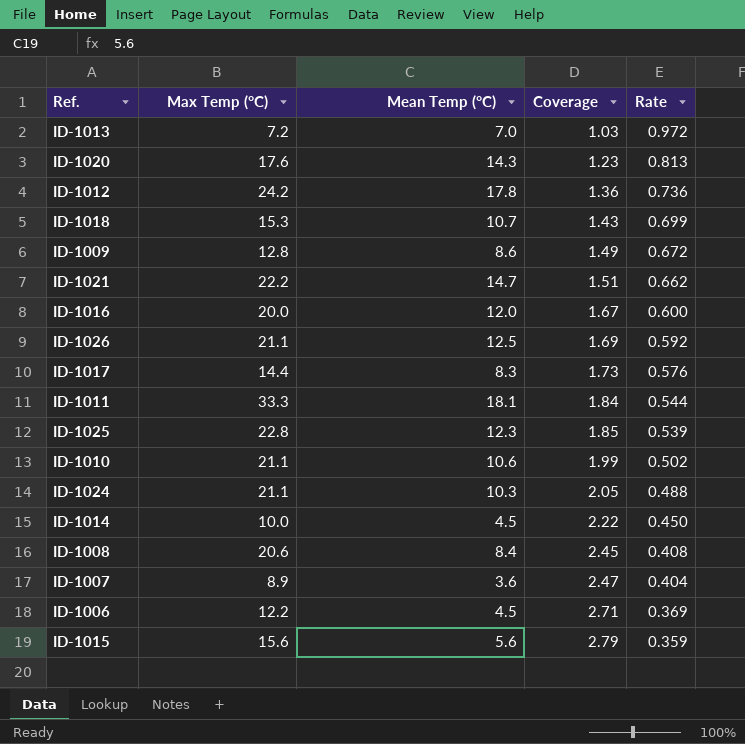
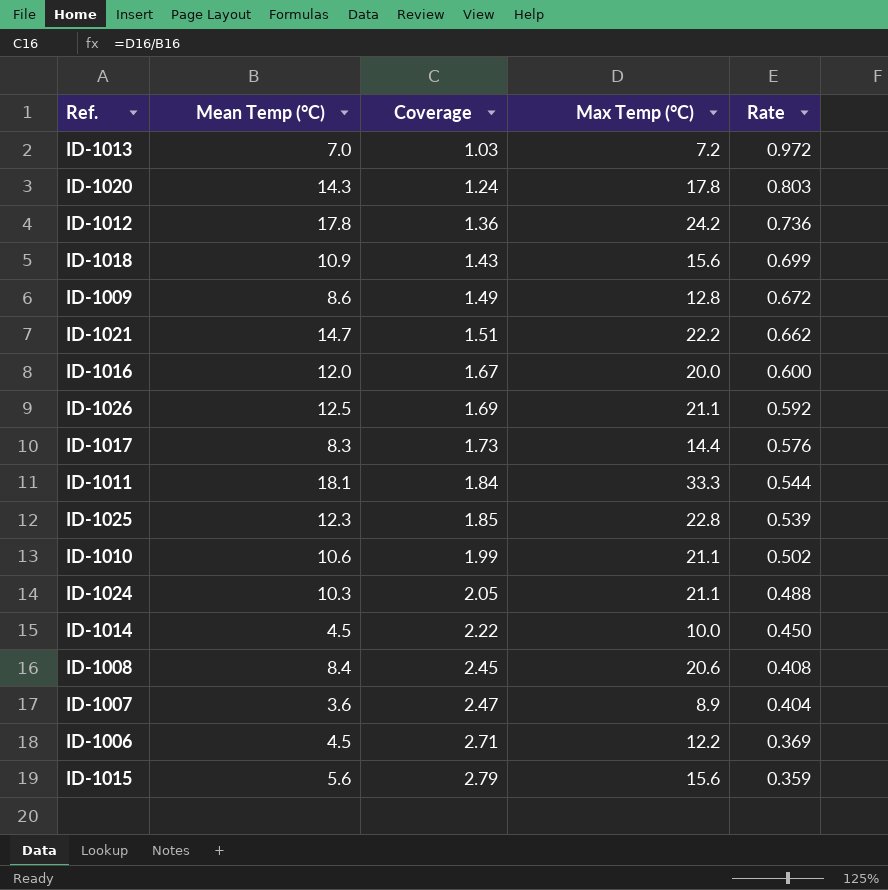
column Max Temp (°C) | position: 2 -> 4
ID-1020 | Coverage: 1.23 -> 1.24
ID-1020 | Max Temp (°C): 17.6 -> 17.8
ID-1020 | Rate: 0.813 -> 0.803
ID-1018 | Mean Temp (°C): 10.7 -> 10.9
ID-1018 | Max Temp (°C): 15.3 -> 15.6

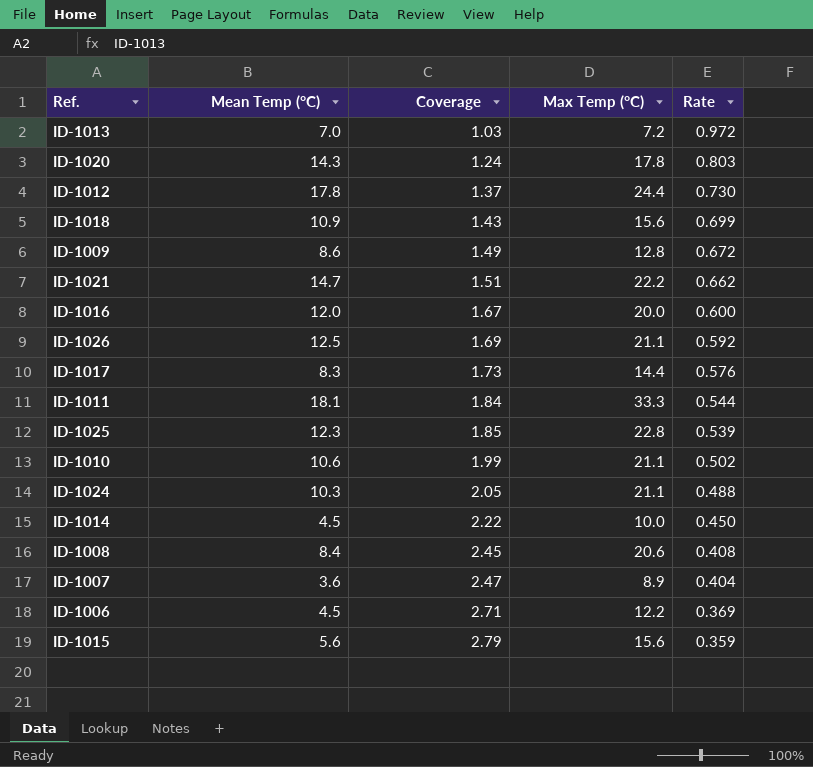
ID-1012 | Coverage: 1.36 -> 1.37
ID-1012 | Max Temp (°C): 24.2 -> 24.4
ID-1012 | Rate: 0.736 -> 0.730

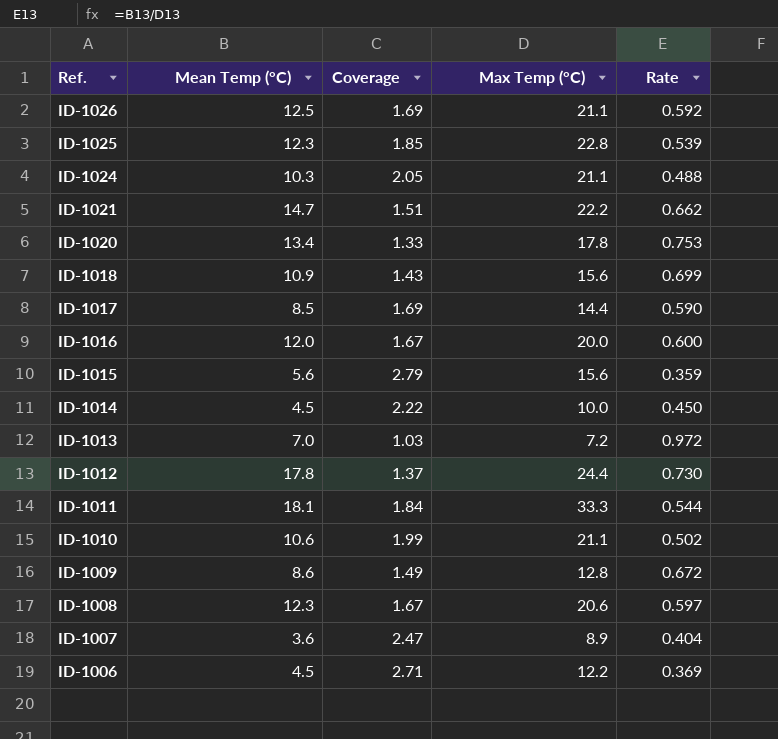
row order: Coverage ascending -> Ref. descending
ID-1020 | Mean Temp (°C): 14.3 -> 13.4
ID-1020 | Coverage: 1.24 -> 1.33
ID-1020 | Rate: 0.803 -> 0.753
ID-1017 | Mean Temp (°C): 8.3 -> 8.5
ID-1017 | Coverage: 1.73 -> 1.69
ID-1017 | Rate: 0.576 -> 0.590
ID-1008 | Mean Temp (°C): 8.4 -> 12.3
ID-1008 | Coverage: 2.45 -> 1.67
ID-1008 | Rate: 0.408 -> 0.597

